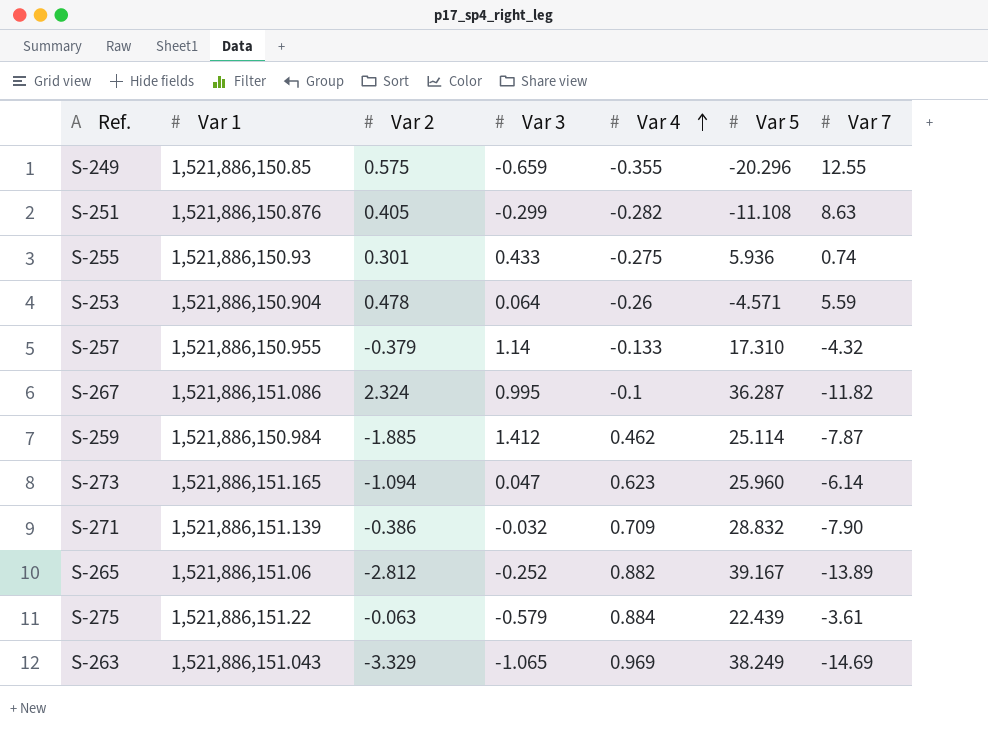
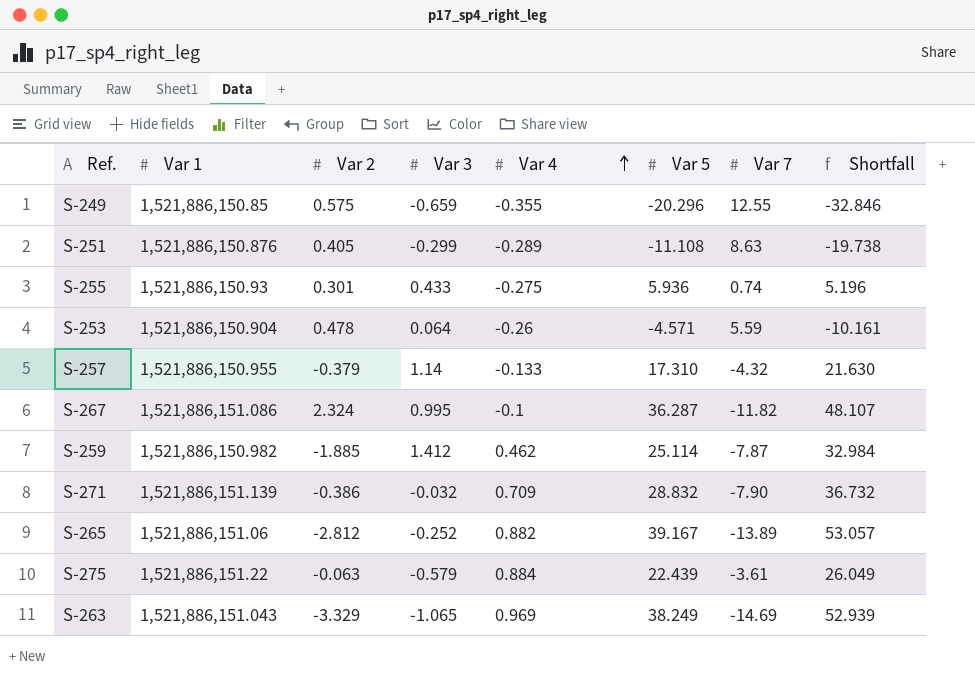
column Shortfall | formula: none -> [Var 5] - [Var 7]
row S-273: 1,521,886,151.165 | -1.094 | 0.047 | 0.623 | 25.960 | -6.14 -> none
S-251 | Var 4: -0.282 -> -0.289
S-259 | Var 1: 1,521,886,150.984 -> 1,521,886,150.982

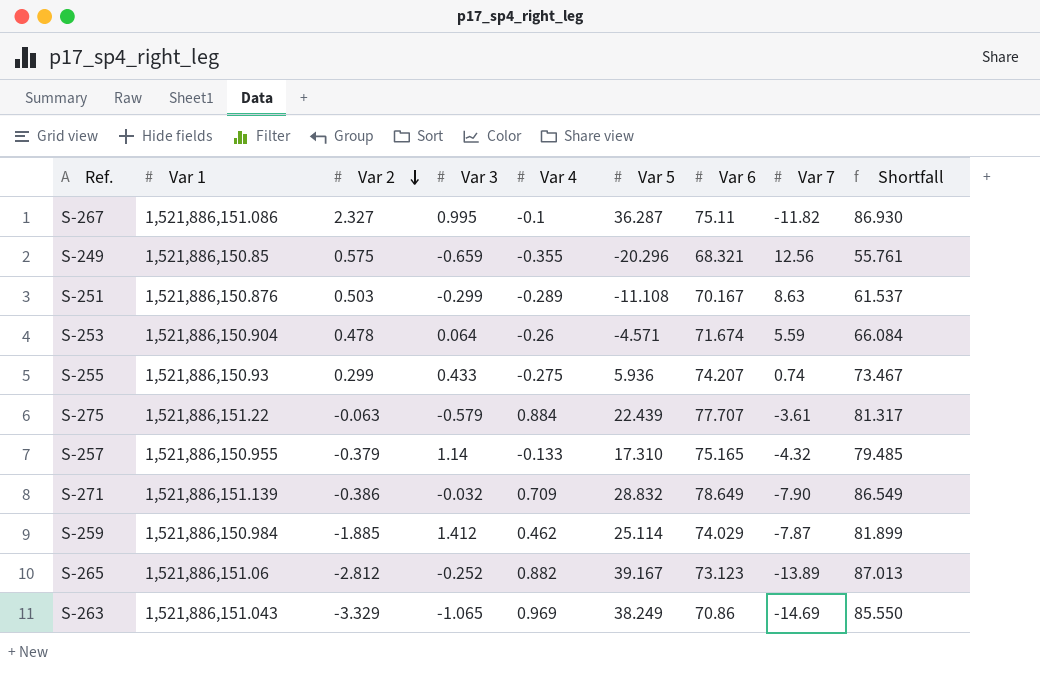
row order: Var 4 ascending -> Var 2 descending
column Var 6 | position: none -> 7
column Shortfall | formula: [Var 5] - [Var 7] -> [Var 6] - [Var 7]
S-267 | Var 2: 2.324 -> 2.327
S-249 | Var 7: 12.55 -> 12.56
S-251 | Var 2: 0.405 -> 0.503
S-255 | Var 2: 0.301 -> 0.299
S-259 | Var 1: 1,521,886,150.982 -> 1,521,886,150.984

